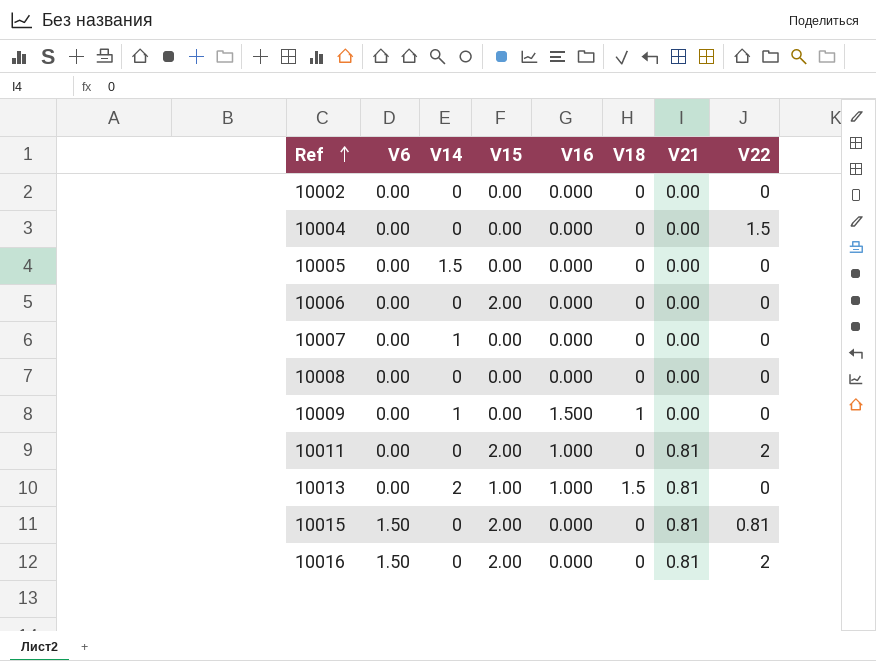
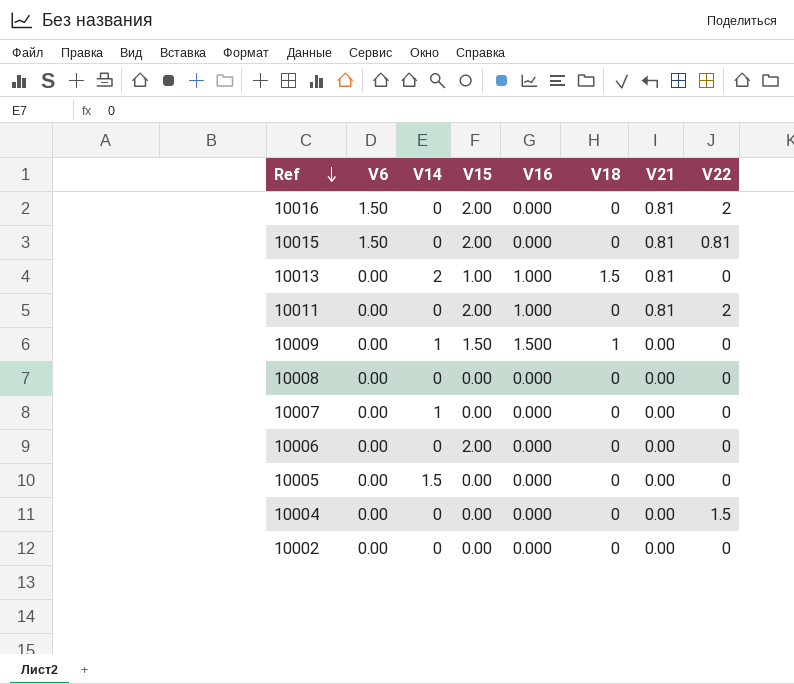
row order: Ref ascending -> Ref descending
10009 | V15: 0.00 -> 1.50

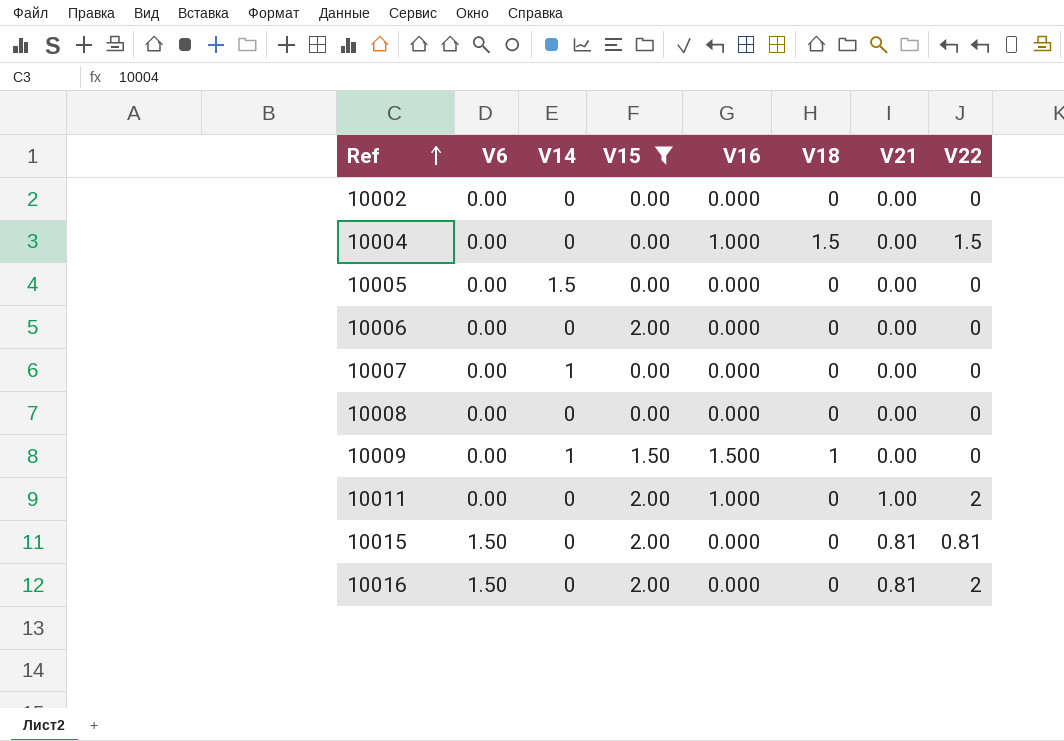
filter: none -> V15 != 1.00
row order: Ref descending -> Ref ascending
10004 | V16: 0.000 -> 1.000
10004 | V18: 0 -> 1.5
10011 | V21: 0.81 -> 1.00

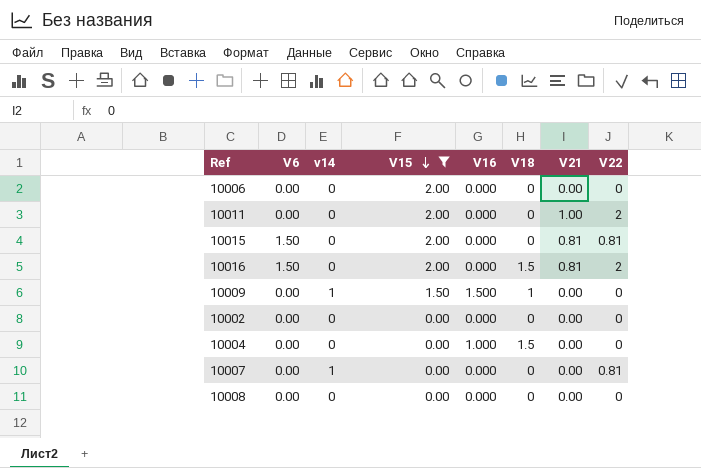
row order: Ref ascending -> V15 descending
column name: V14 -> v14
row 10005: 0.00 | 1.5 | 0.00 | 0.000 | 0 | 0.00 | 0 -> none
10011 | V16: 1.000 -> 0.000
10016 | V18: 0 -> 1.5
10004 | V22: 1.5 -> 0
10007 | V22: 0 -> 0.81

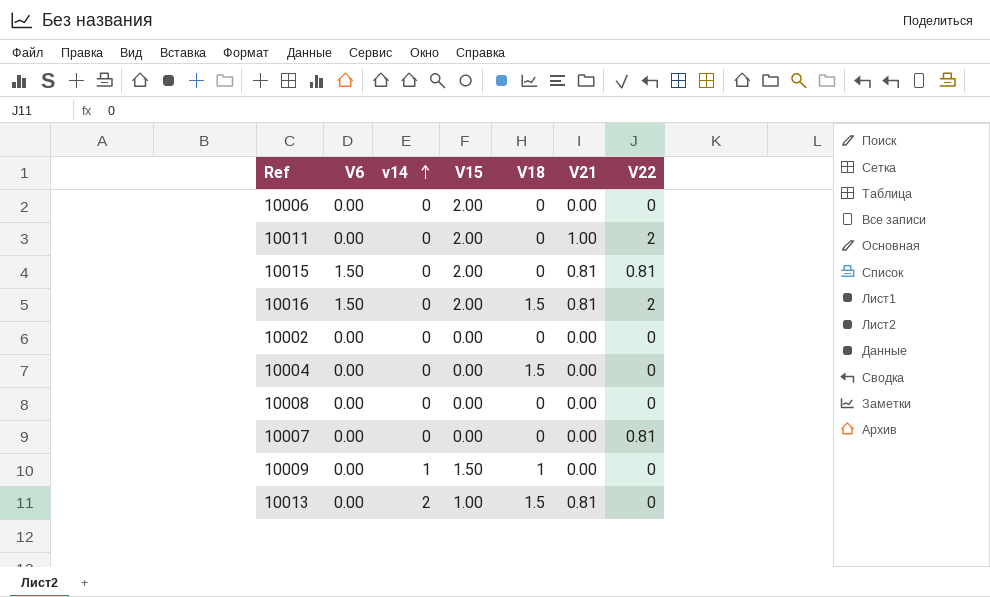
filter: V15 != 1.00 -> none
row order: V15 descending -> v14 ascending
column V16 | position: 5 -> none
10007 | v14: 1 -> 0

